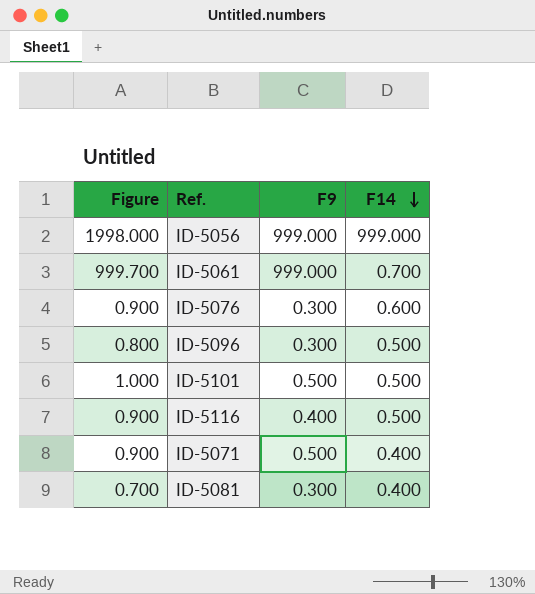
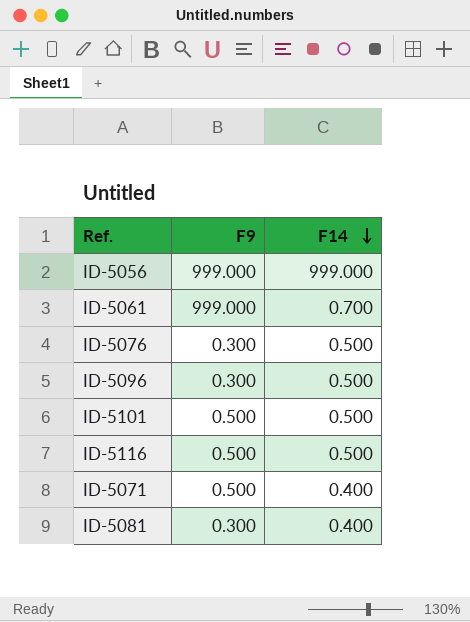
column Figure | formula: [F9] + [F14] -> none
ID-5076 | F14: 0.600 -> 0.500
ID-5116 | F9: 0.400 -> 0.500

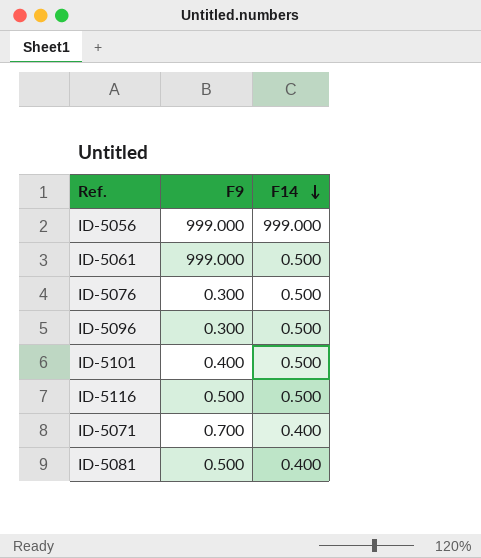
ID-5061 | F14: 0.700 -> 0.500
ID-5101 | F9: 0.500 -> 0.400
ID-5071 | F9: 0.500 -> 0.700
ID-5081 | F9: 0.300 -> 0.500

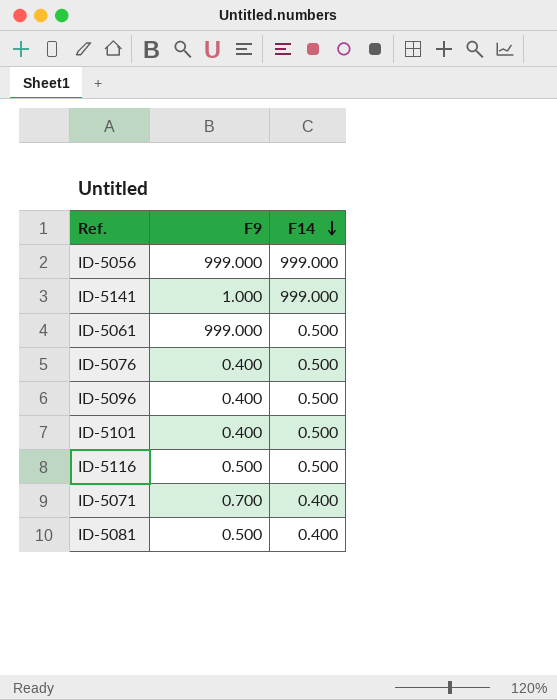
row ID-5141: none -> 1.000 | 999.000
ID-5076 | F9: 0.300 -> 0.400
ID-5096 | F9: 0.300 -> 0.400

